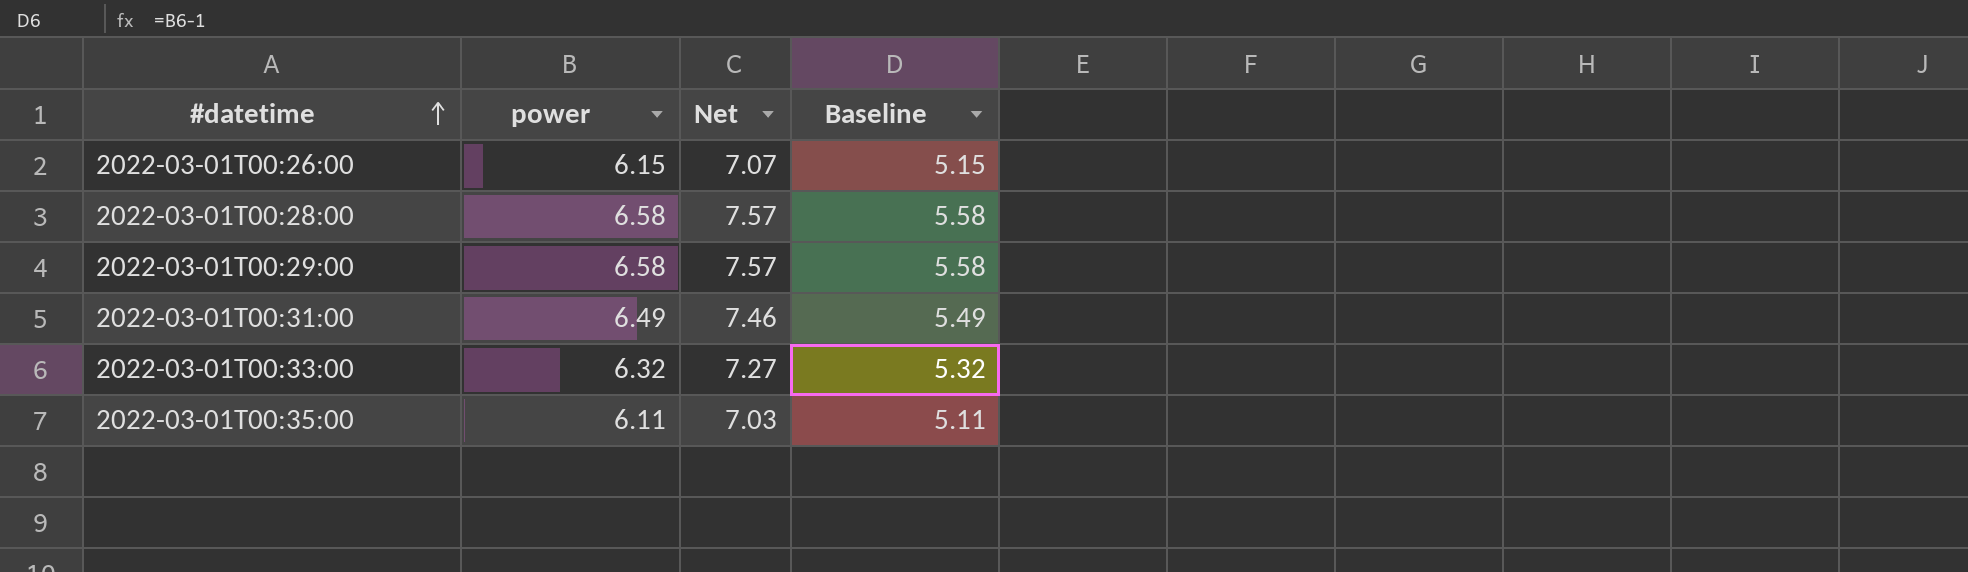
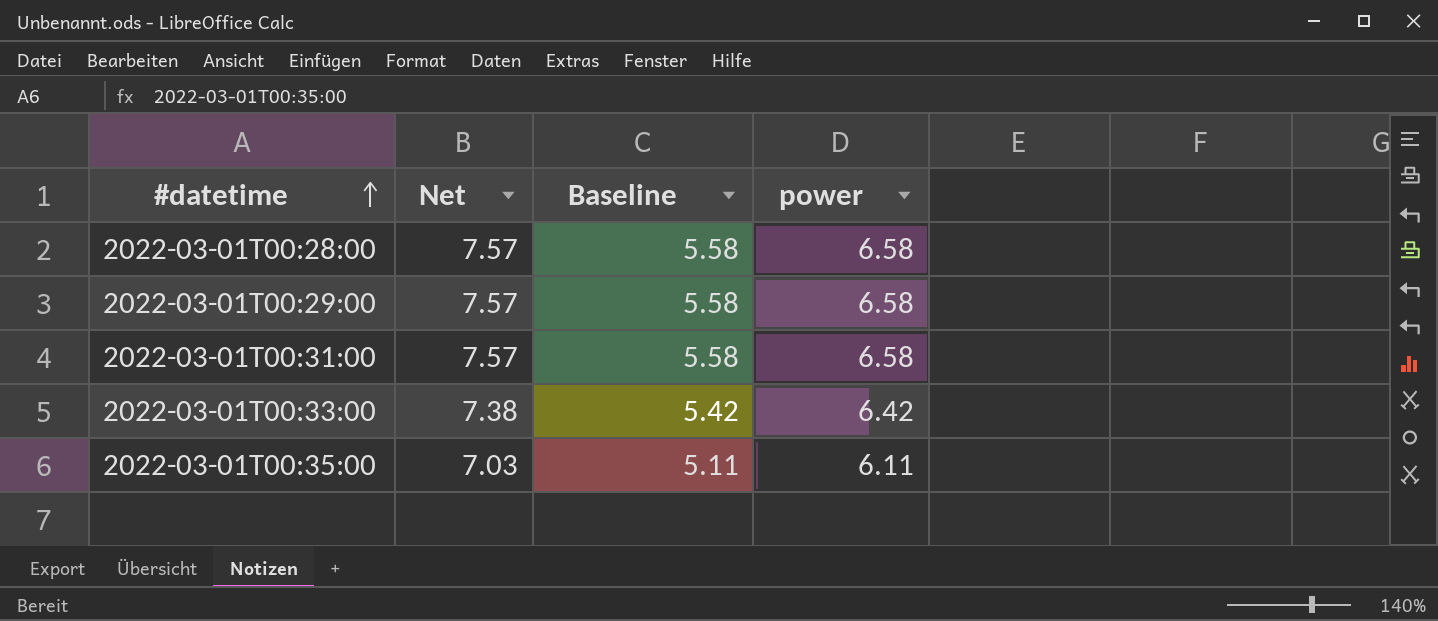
column power | position: 2 -> 4
row 2022-03-01T00:26:00: 6.15 | 7.07 | 5.15 -> none
2022-03-01T00:31:00 | Net: 7.46 -> 7.57
2022-03-01T00:31:00 | Baseline: 5.49 -> 5.58
2022-03-01T00:31:00 | power: 6.49 -> 6.58
2022-03-01T00:33:00 | Net: 7.27 -> 7.38
2022-03-01T00:33:00 | Baseline: 5.32 -> 5.42
2022-03-01T00:33:00 | power: 6.32 -> 6.42

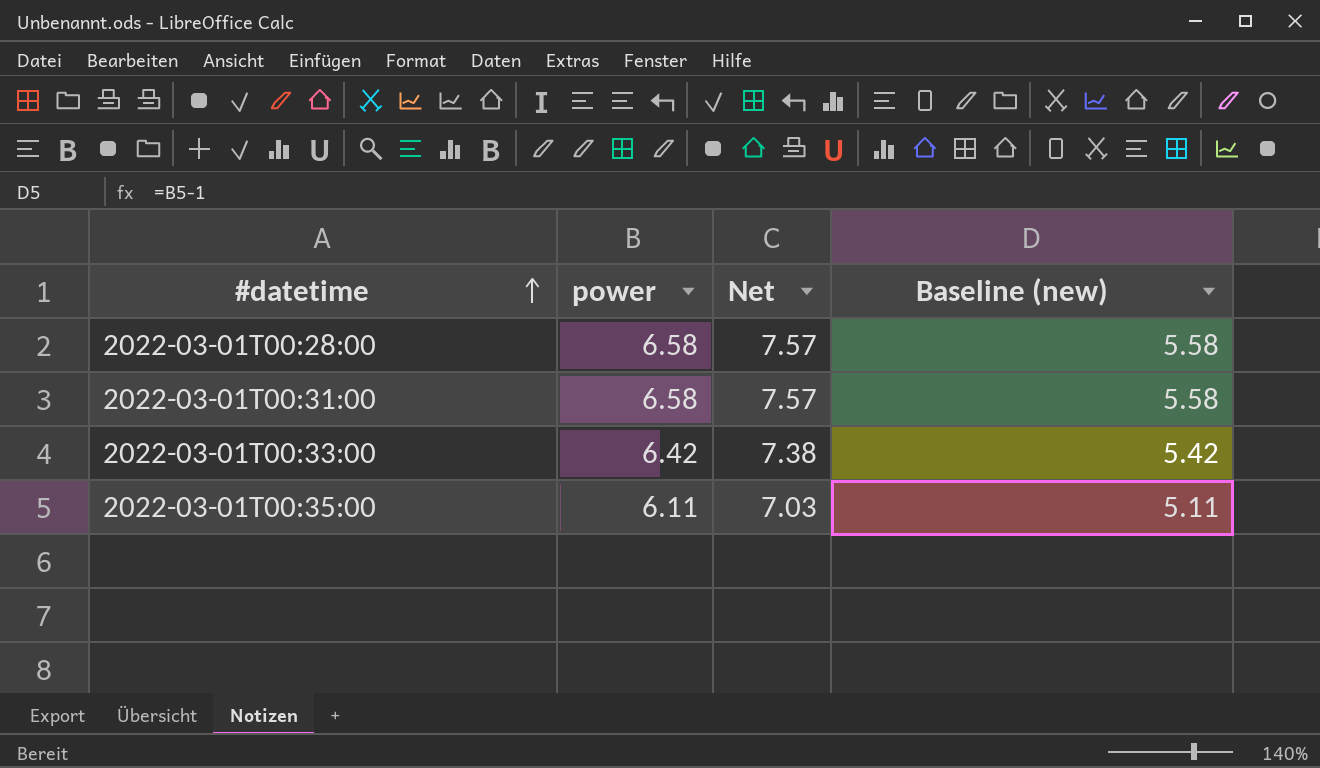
column power | position: 4 -> 2
column name: Baseline -> Baseline (new)
row 2022-03-01T00:29:00: 7.57 | 5.58 | 6.58 -> none

